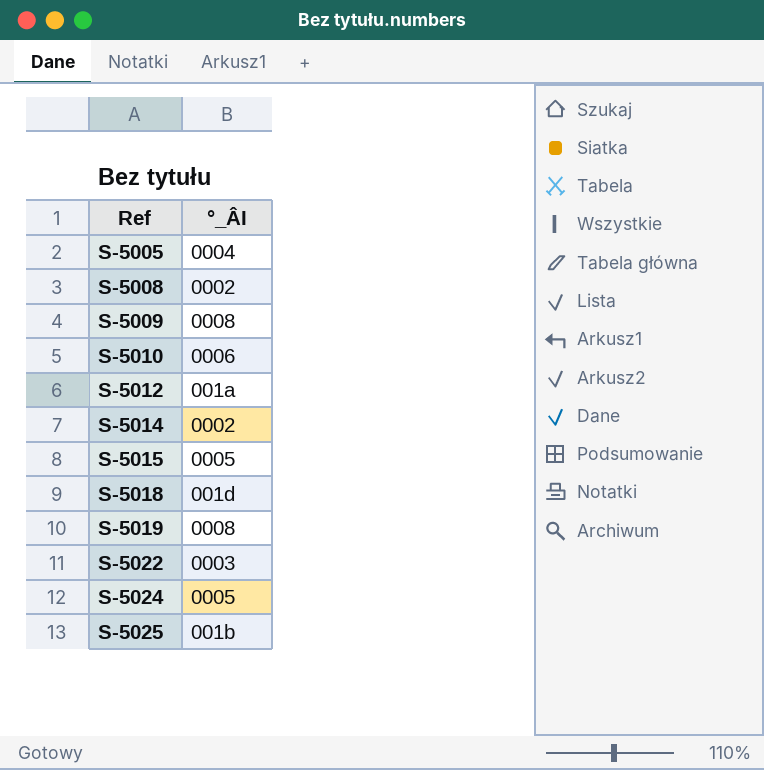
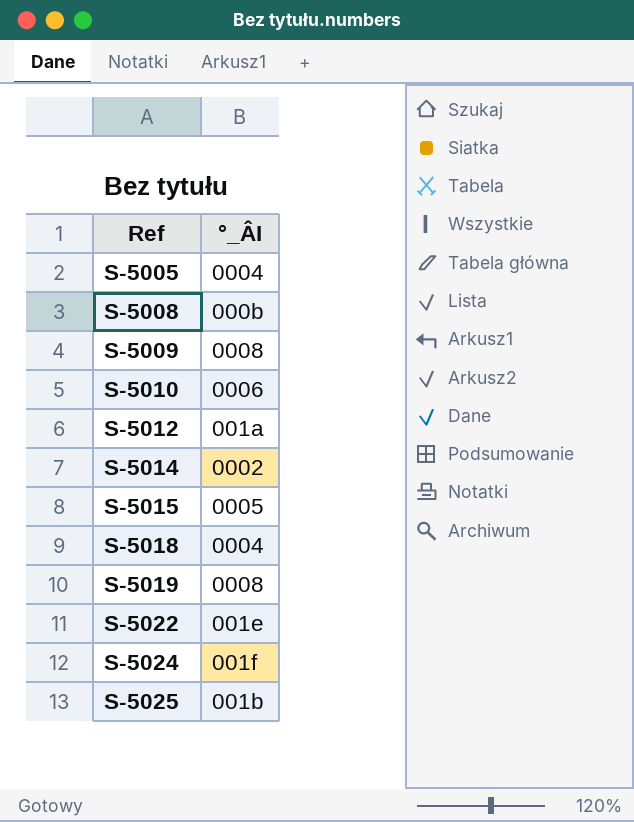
S-5008 | °_ÂI: 0002 -> 000b
S-5018 | °_ÂI: 001d -> 0004
S-5022 | °_ÂI: 0003 -> 001e
S-5024 | °_ÂI: 0005 -> 001f

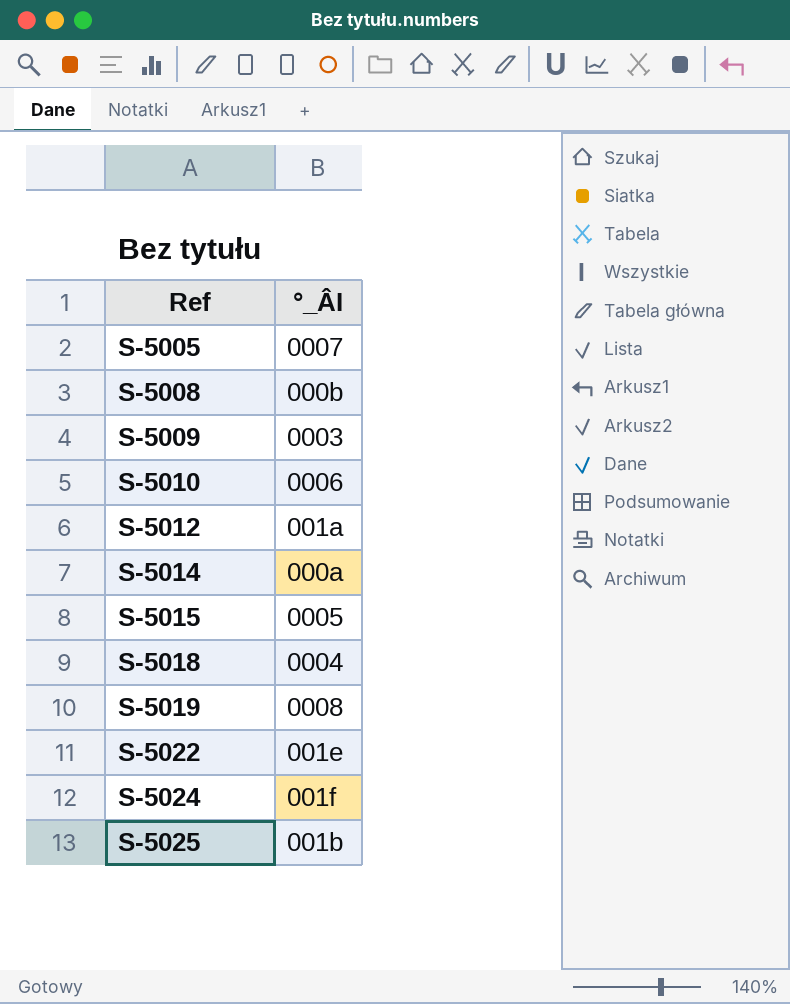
S-5005 | °_ÂI: 0004 -> 0007
S-5009 | °_ÂI: 0008 -> 0003
S-5014 | °_ÂI: 0002 -> 000a

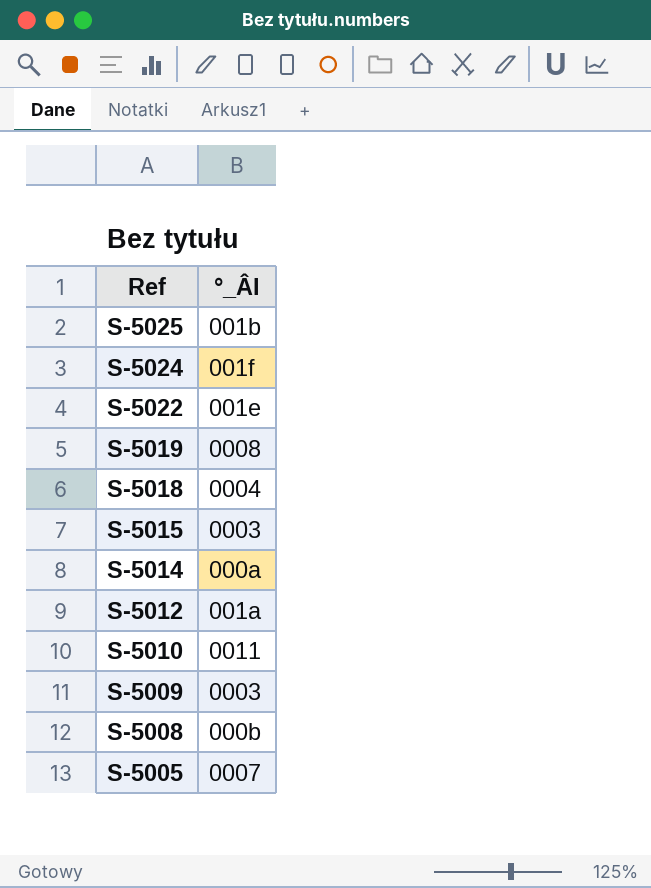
row order: Ref ascending -> Ref descending
S-5015 | °_ÂI: 0005 -> 0003
S-5010 | °_ÂI: 0006 -> 0011

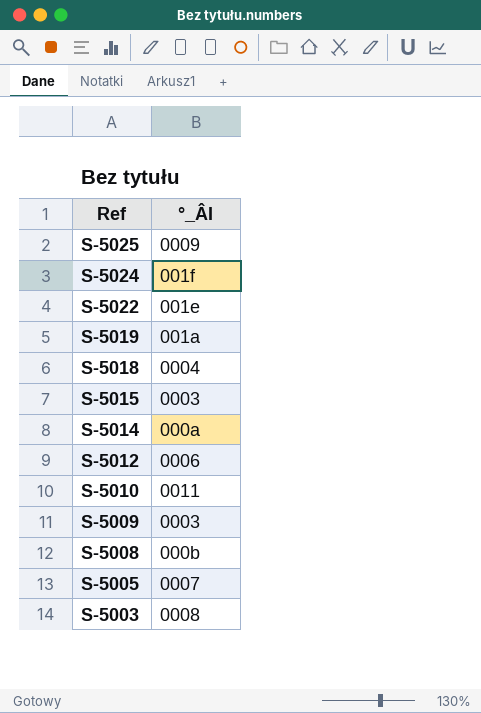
S-5025 | °_ÂI: 001b -> 0009
S-5019 | °_ÂI: 0008 -> 001a
S-5012 | °_ÂI: 001a -> 0006
row S-5003: none -> 0008

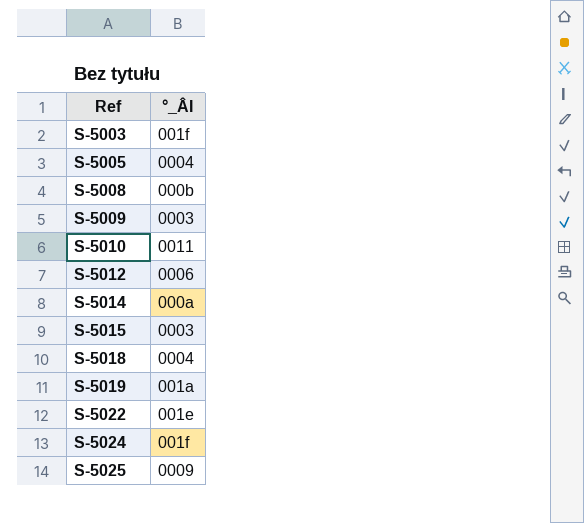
row order: Ref descending -> Ref ascending
S-5003 | °_ÂI: 0008 -> 001f
S-5005 | °_ÂI: 0007 -> 0004

